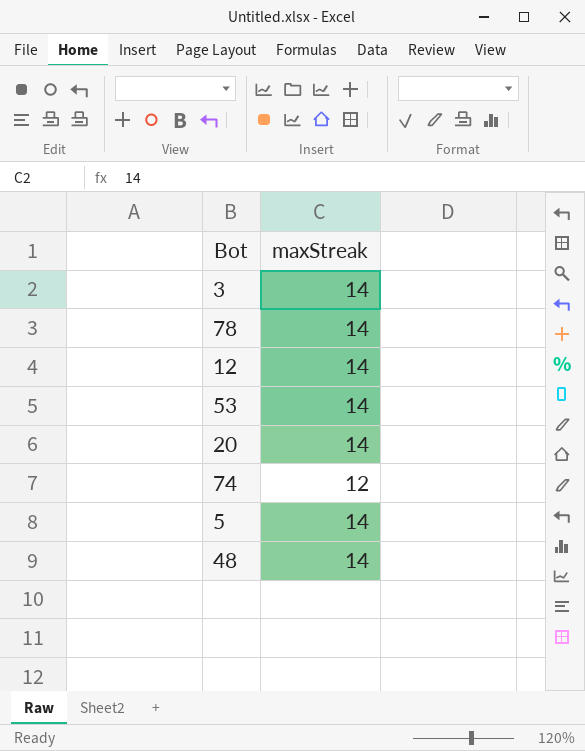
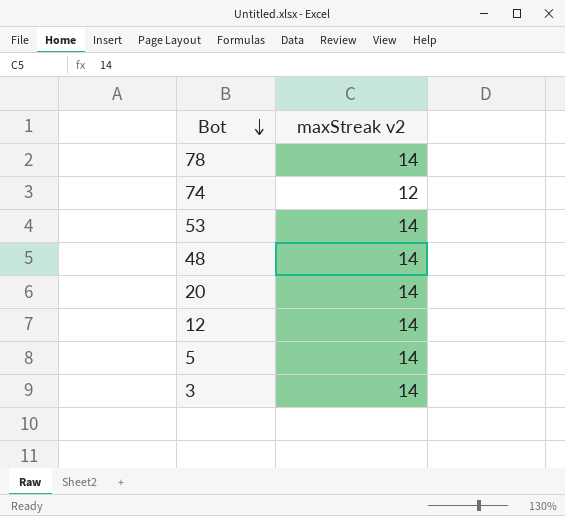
row order: none -> Bot descending
column name: maxStreak -> maxStreak v2

